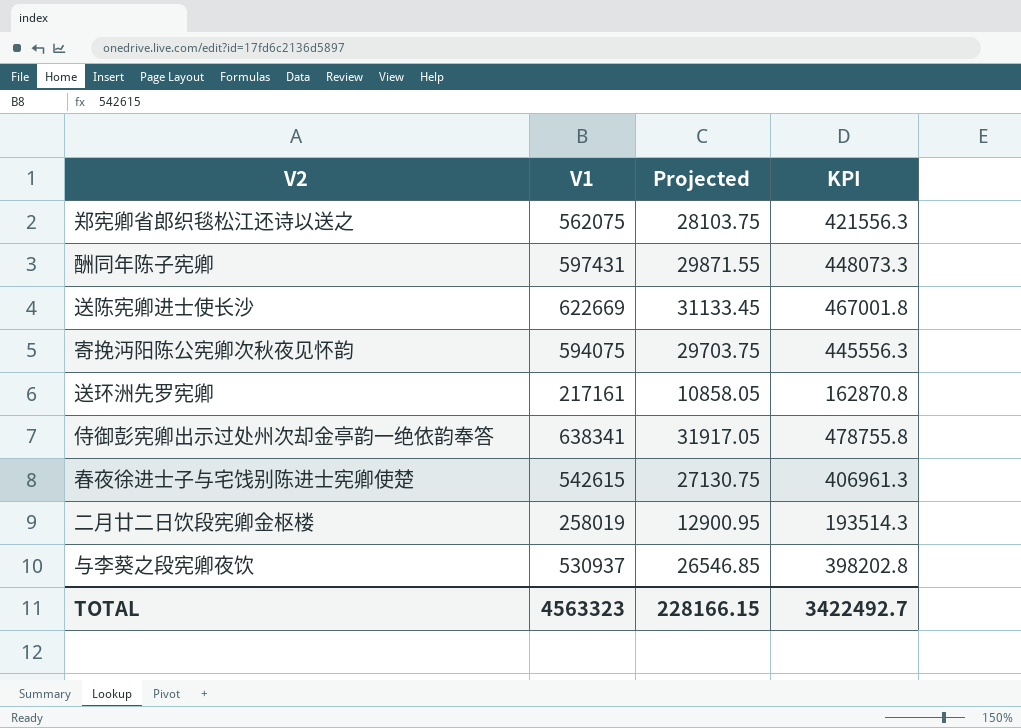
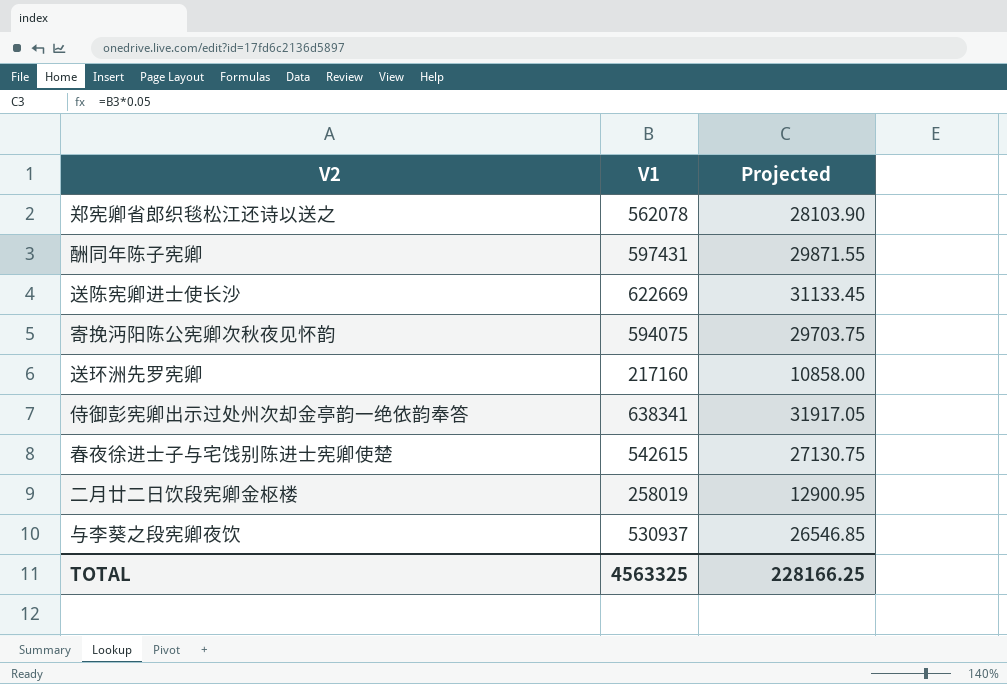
column KPI | formula: [V1] * 0.75 -> none
郑宪卿省郎织毯松江还诗以送之 | V1: 562075 -> 562078
郑宪卿省郎织毯松江还诗以送之 | Projected: 28103.75 -> 28103.90
送环洲先罗宪卿 | V1: 217161 -> 217160
送环洲先罗宪卿 | Projected: 10858.05 -> 10858.00
TOTAL | V1: 4563323 -> 4563325
TOTAL | Projected: 228166.15 -> 228166.25

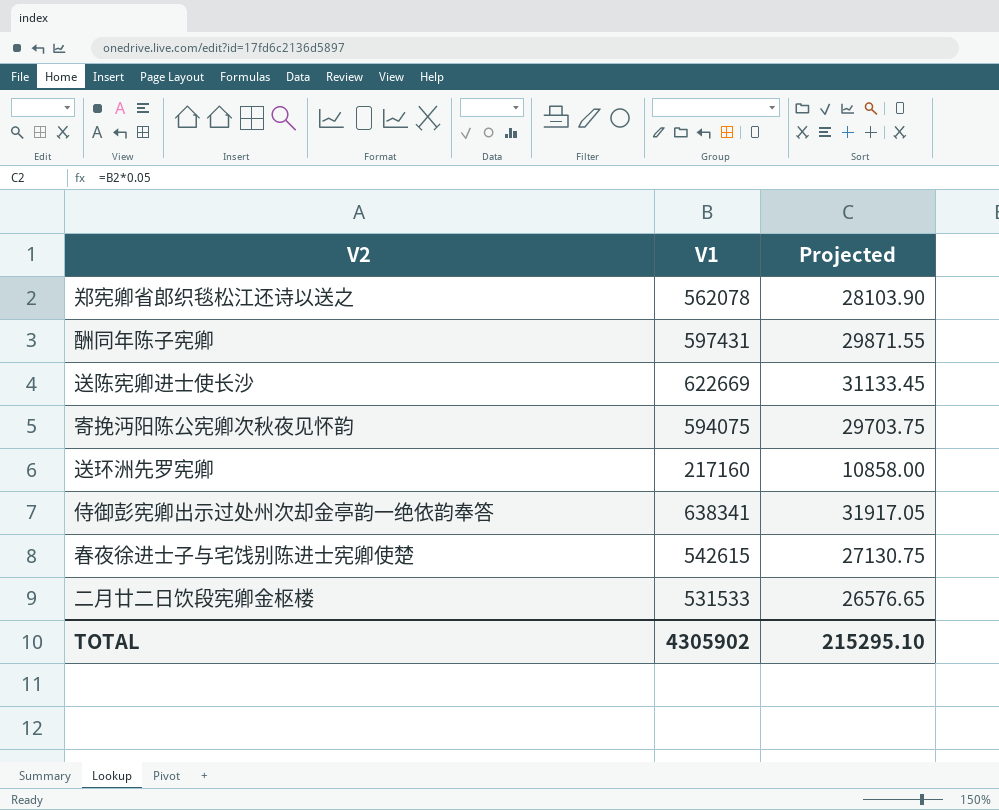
row 与李葵之段宪卿夜饮: 530937 | 26546.85 -> none
二月廿二日饮段宪卿金枢楼 | V1: 258019 -> 531533
二月廿二日饮段宪卿金枢楼 | Projected: 12900.95 -> 26576.65
TOTAL | V1: 4563325 -> 4305902
TOTAL | Projected: 228166.25 -> 215295.10

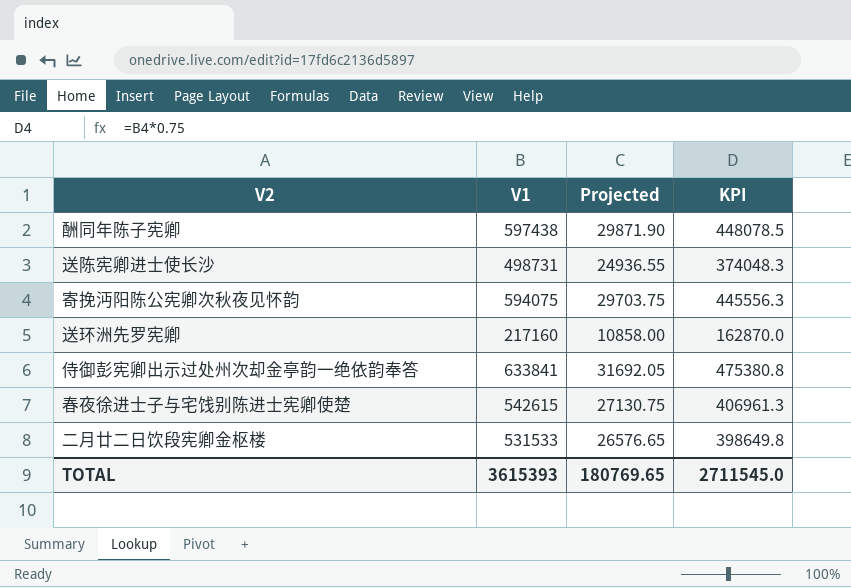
column KPI | formula: none -> [V1] * 0.75
row 郑宪卿省郎织毯松江还诗以送之: 562078 | 28103.90 -> none
酬同年陈子宪卿 | V1: 597431 -> 597438
酬同年陈子宪卿 | Projected: 29871.55 -> 29871.90
送陈宪卿进士使长沙 | V1: 622669 -> 498731
送陈宪卿进士使长沙 | Projected: 31133.45 -> 24936.55
侍御彭宪卿出示过处州次却金亭韵一绝依韵奉答 | V1: 638341 -> 633841
侍御彭宪卿出示过处州次却金亭韵一绝依韵奉答 | Projected: 31917.05 -> 31692.05
TOTAL | V1: 4305902 -> 3615393
TOTAL | Projected: 215295.10 -> 180769.65

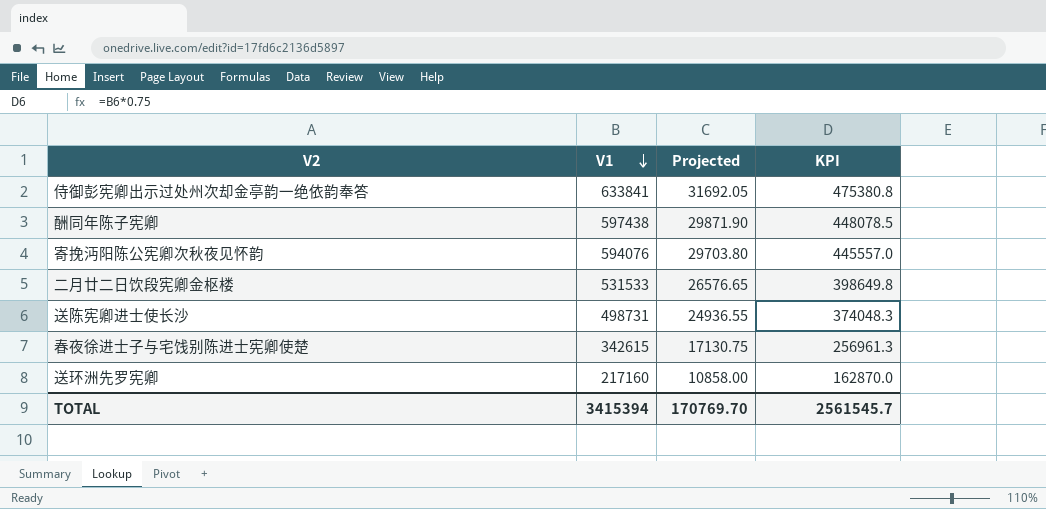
row order: none -> V1 descending
寄挽沔阳陈公宪卿次秋夜见怀韵 | V1: 594075 -> 594076
寄挽沔阳陈公宪卿次秋夜见怀韵 | Projected: 29703.75 -> 29703.80
寄挽沔阳陈公宪卿次秋夜见怀韵 | KPI: 445556.3 -> 445557.0
春夜徐进士子与宅饯别陈进士宪卿使楚 | V1: 542615 -> 342615
春夜徐进士子与宅饯别陈进士宪卿使楚 | Projected: 27130.75 -> 17130.75
春夜徐进士子与宅饯别陈进士宪卿使楚 | KPI: 406961.3 -> 256961.3
TOTAL | V1: 3615393 -> 3415394
TOTAL | Projected: 180769.65 -> 170769.70
TOTAL | KPI: 2711545.0 -> 2561545.7

